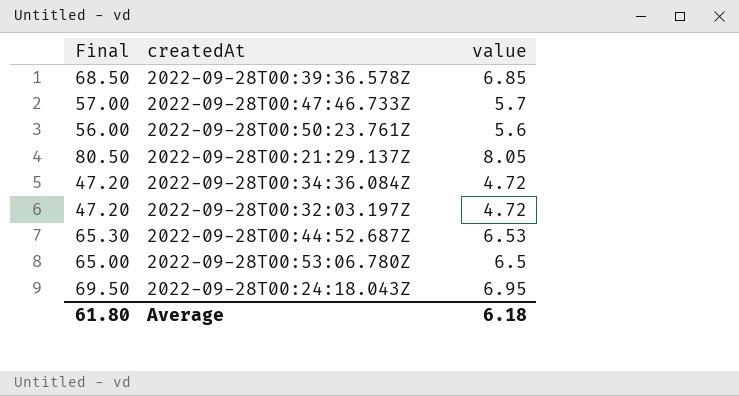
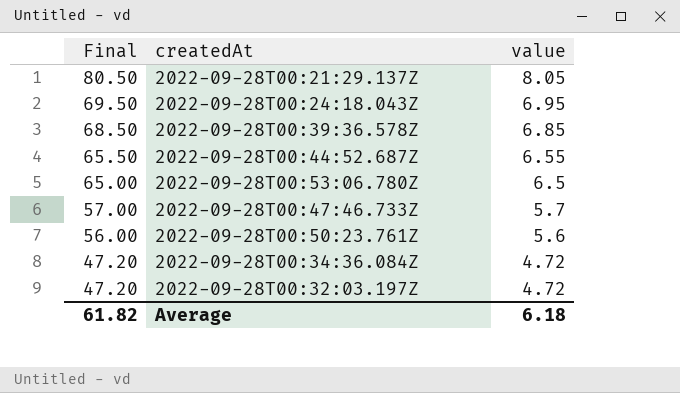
row order: none -> Final descending
2022-09-28T00:44:52.687Z | Final: 65.30 -> 65.50
2022-09-28T00:44:52.687Z | value: 6.53 -> 6.55
Average | Final: 61.80 -> 61.82

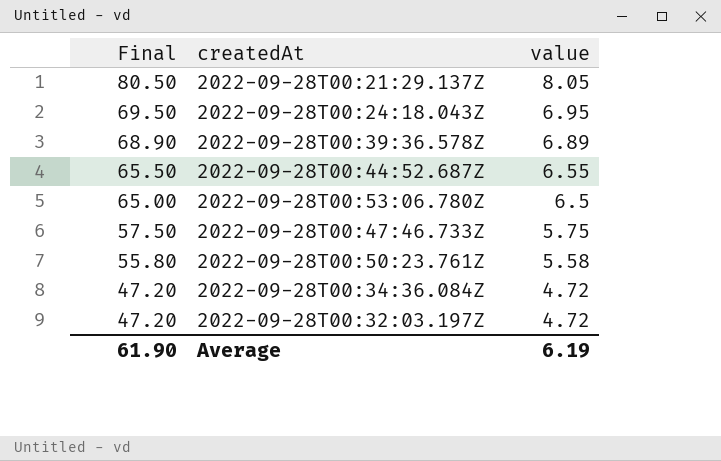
2022-09-28T00:39:36.578Z | Final: 68.50 -> 68.90
2022-09-28T00:39:36.578Z | value: 6.85 -> 6.89
2022-09-28T00:47:46.733Z | Final: 57.00 -> 57.50
2022-09-28T00:47:46.733Z | value: 5.7 -> 5.75
2022-09-28T00:50:23.761Z | Final: 56.00 -> 55.80
2022-09-28T00:50:23.761Z | value: 5.6 -> 5.58
Average | Final: 61.82 -> 61.90
Average | value: 6.18 -> 6.19

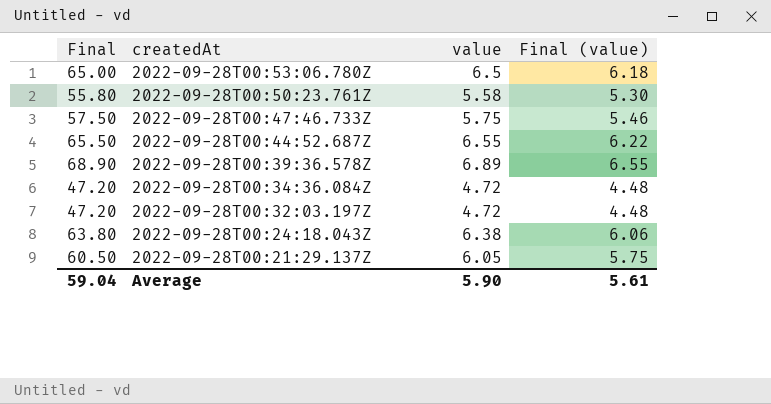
row order: Final descending -> createdAt descending
column Final (value) | formula: none -> [value] * 0.95
2022-09-28T00:24:18.043Z | Final: 69.50 -> 63.80
2022-09-28T00:24:18.043Z | value: 6.95 -> 6.38
2022-09-28T00:21:29.137Z | Final: 80.50 -> 60.50
2022-09-28T00:21:29.137Z | value: 8.05 -> 6.05
Average | Final: 61.90 -> 59.04
Average | value: 6.19 -> 5.90

